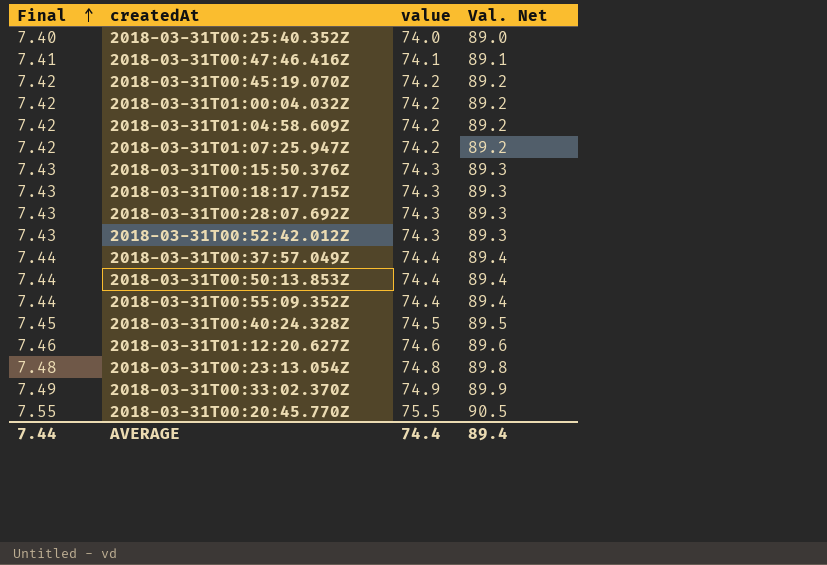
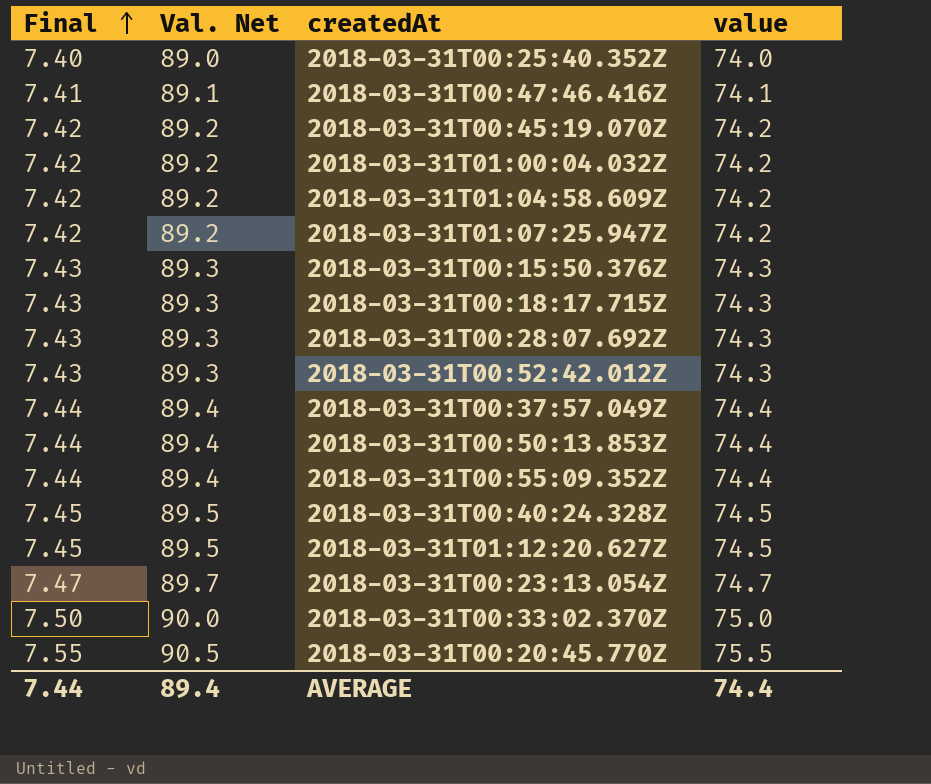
column Val. Net | position: 4 -> 2
2018-03-31T01:12:20.627Z | Final: 7.46 -> 7.45
2018-03-31T01:12:20.627Z | Val. Net: 89.6 -> 89.5
2018-03-31T01:12:20.627Z | value: 74.6 -> 74.5
2018-03-31T00:23:13.054Z | Final: 7.48 -> 7.47
2018-03-31T00:23:13.054Z | Val. Net: 89.8 -> 89.7
2018-03-31T00:23:13.054Z | value: 74.8 -> 74.7
2018-03-31T00:33:02.370Z | Final: 7.49 -> 7.50
2018-03-31T00:33:02.370Z | Val. Net: 89.9 -> 90.0
2018-03-31T00:33:02.370Z | value: 74.9 -> 75.0

